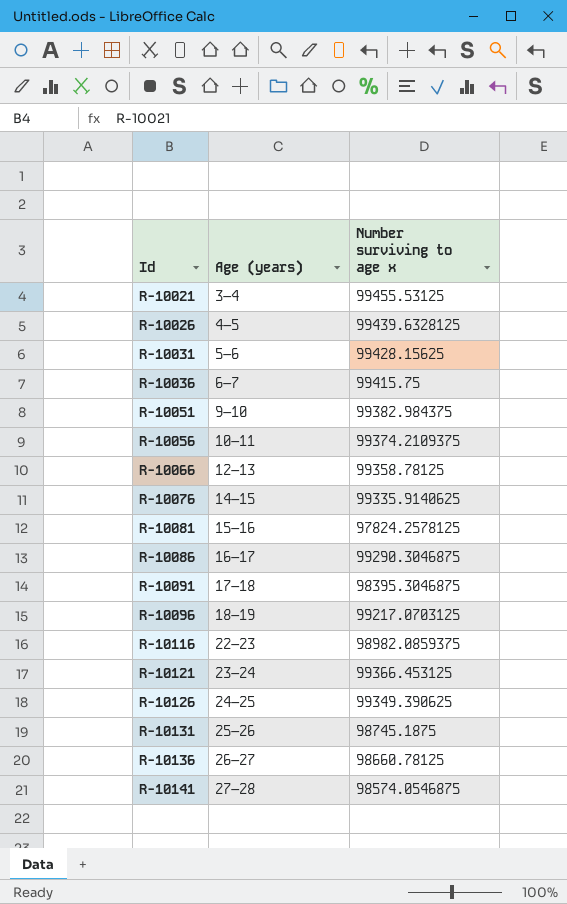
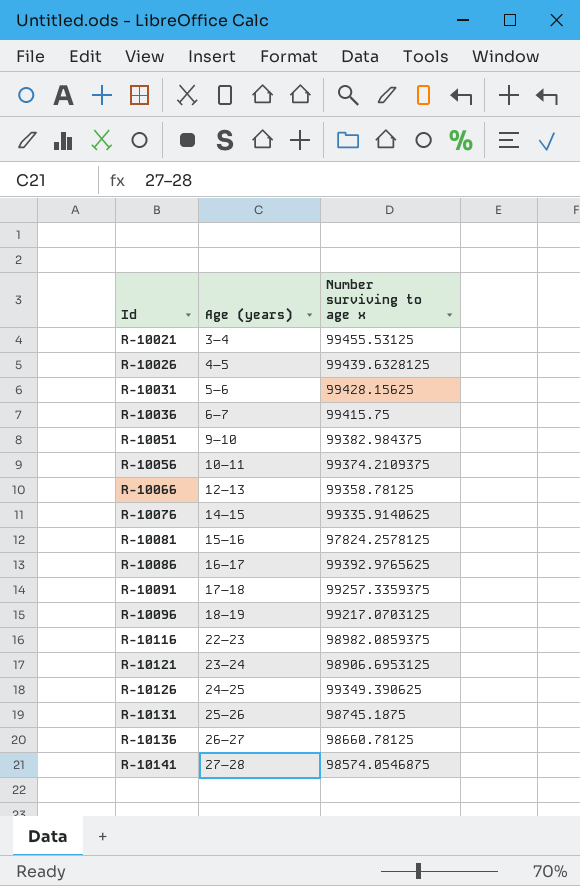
R-10086 | Number surviving to age x: 99290.3046875 -> 99392.9765625
R-10091 | Number surviving to age x: 98395.3046875 -> 99257.3359375
R-10121 | Number surviving to age x: 99366.453125 -> 98906.6953125

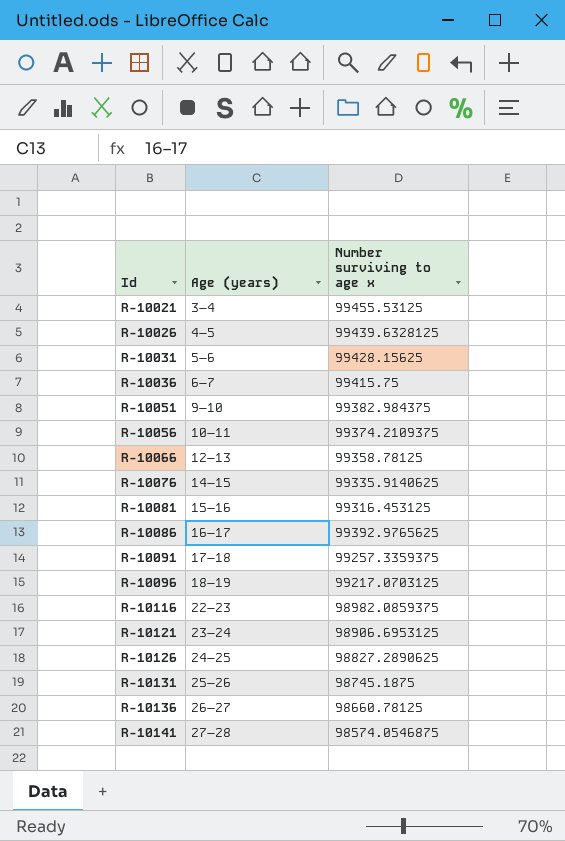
R-10081 | Number surviving to age x: 97824.2578125 -> 99316.453125
R-10126 | Number surviving to age x: 99349.390625 -> 98827.2890625

